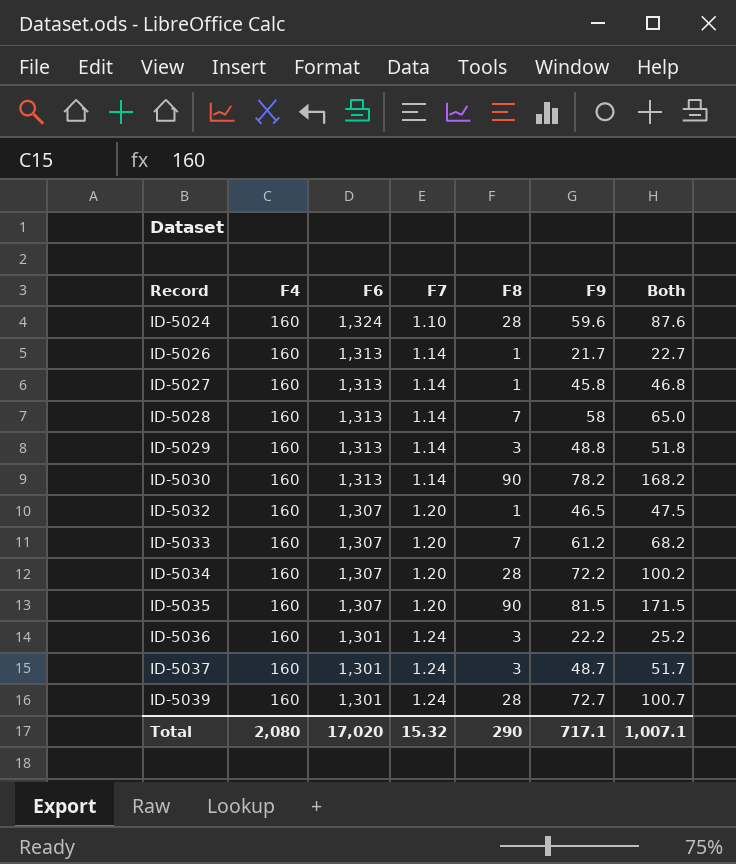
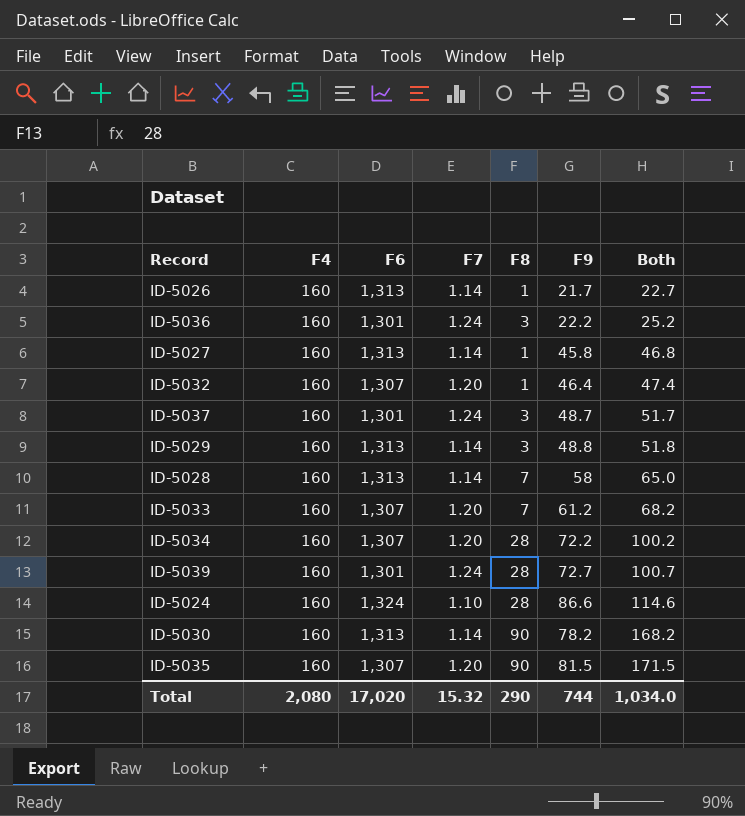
row order: Record ascending -> Both ascending
ID-5032 | F9: 46.5 -> 46.4
ID-5032 | Both: 47.5 -> 47.4
ID-5024 | F9: 59.6 -> 86.6
ID-5024 | Both: 87.6 -> 114.6
Total | F9: 717.1 -> 744
Total | Both: 1,007.1 -> 1,034.0

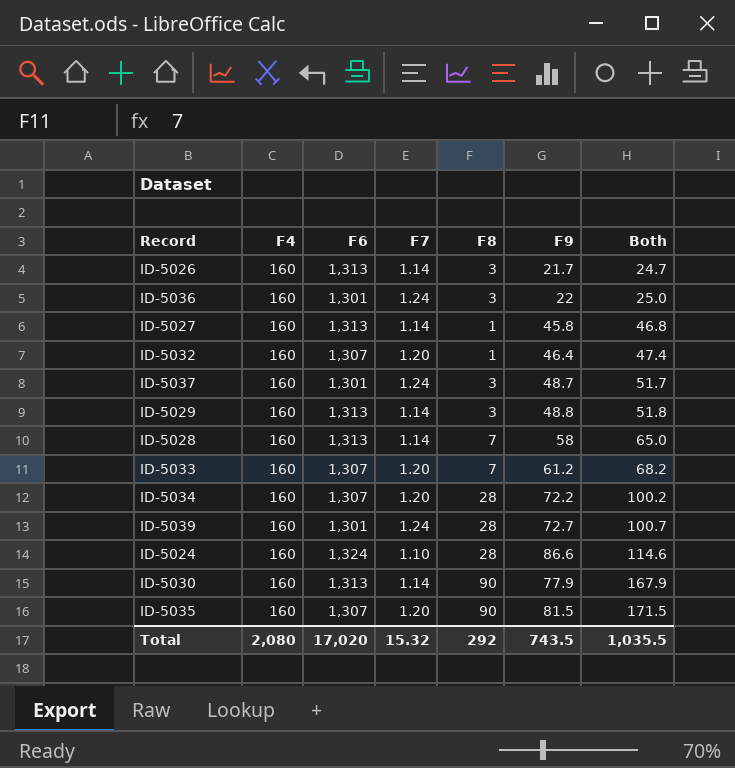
ID-5026 | F8: 1 -> 3
ID-5026 | Both: 22.7 -> 24.7
ID-5036 | F9: 22.2 -> 22
ID-5036 | Both: 25.2 -> 25.0
ID-5030 | F9: 78.2 -> 77.9
ID-5030 | Both: 168.2 -> 167.9
Total | F8: 290 -> 292
Total | F9: 744 -> 743.5
Total | Both: 1,034.0 -> 1,035.5

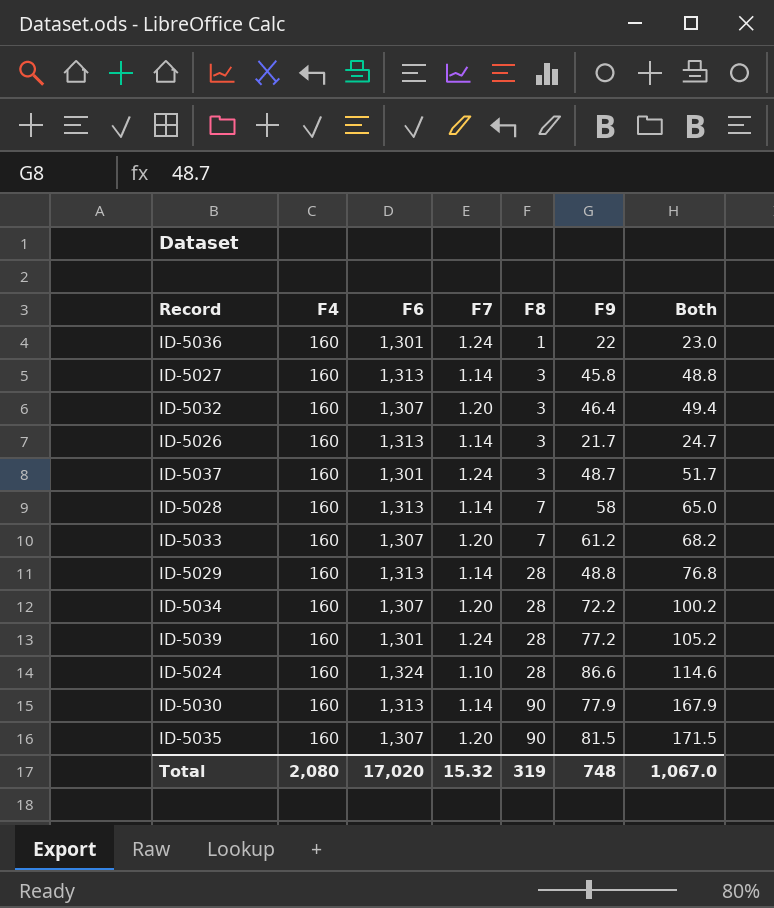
row order: Both ascending -> F8 ascending
ID-5036 | F8: 3 -> 1
ID-5036 | Both: 25.0 -> 23.0
ID-5027 | F8: 1 -> 3
ID-5027 | Both: 46.8 -> 48.8
ID-5032 | F8: 1 -> 3
ID-5032 | Both: 47.4 -> 49.4
ID-5029 | F8: 3 -> 28
ID-5029 | Both: 51.8 -> 76.8
ID-5039 | F9: 72.7 -> 77.2
ID-5039 | Both: 100.7 -> 105.2
Total | F8: 292 -> 319
Total | F9: 743.5 -> 748
Total | Both: 1,035.5 -> 1,067.0

